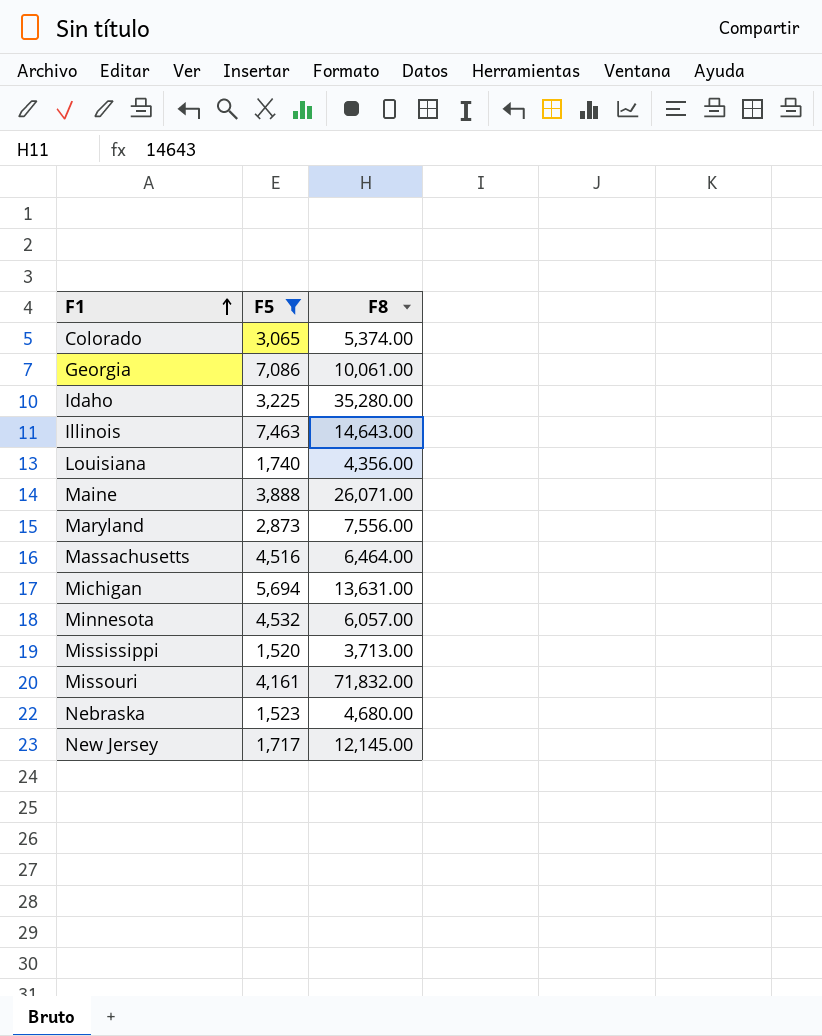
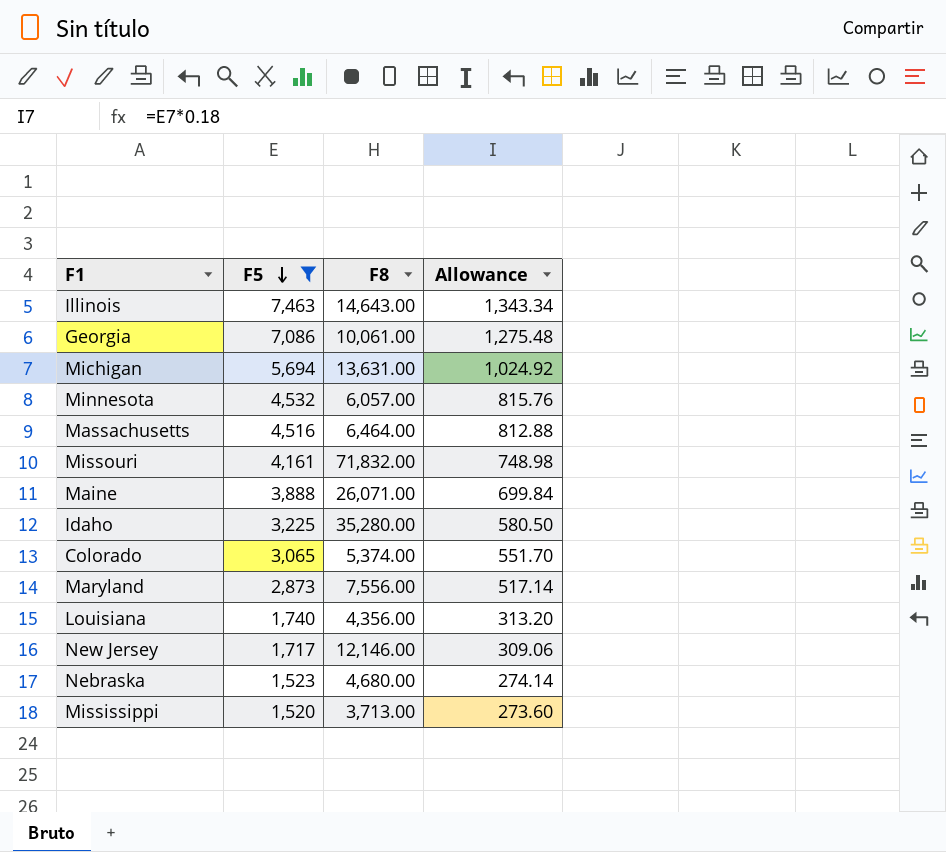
row order: F1 ascending -> F5 descending
column Allowance | formula: none -> [F5] * 0.18
New Jersey | F8: 12,145.00 -> 12,146.00

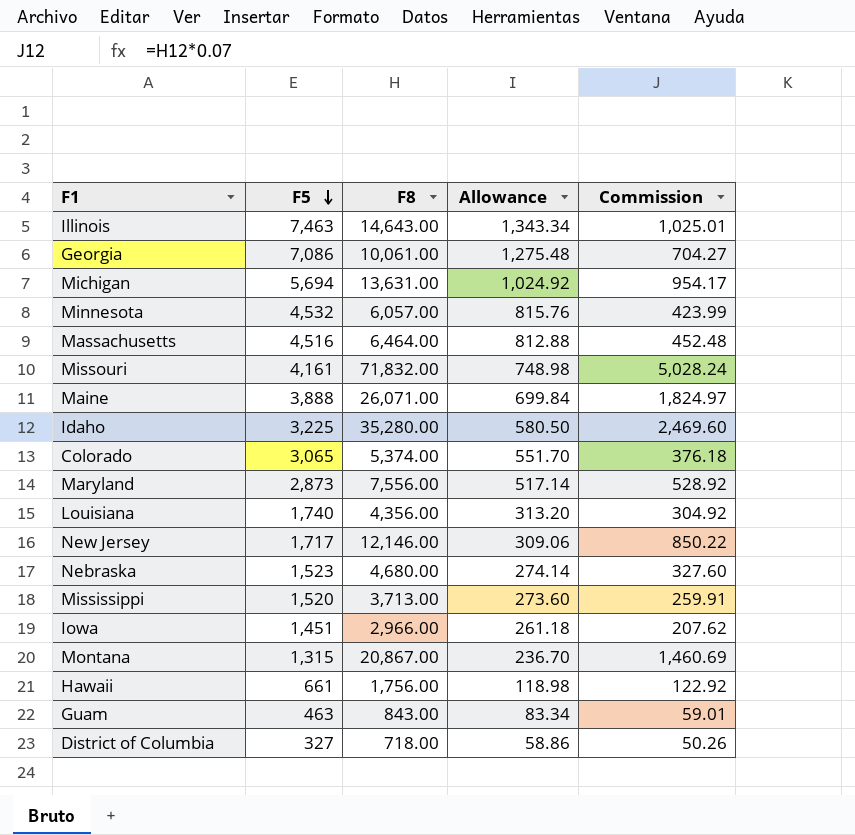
filter: F5 >= 1,520 -> none
column Commission | formula: none -> [F8] * 0.07

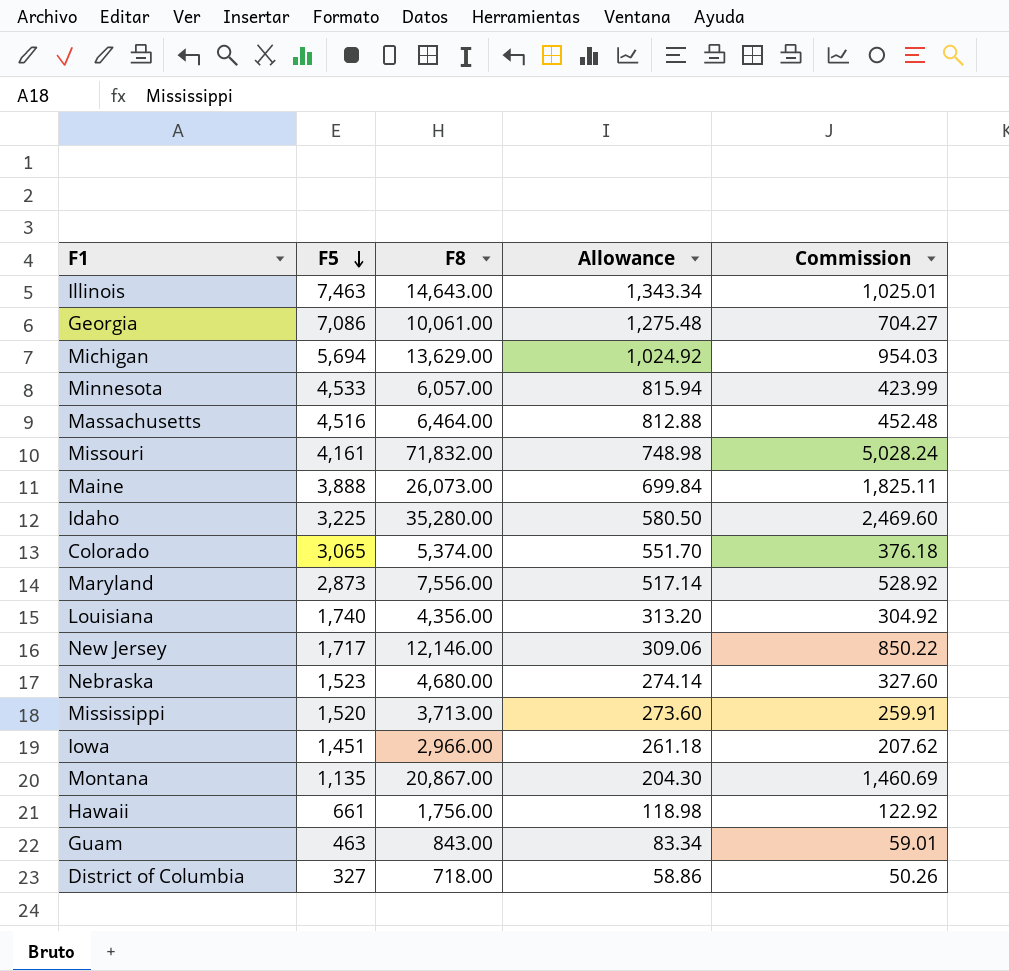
Michigan | F8: 13,631.00 -> 13,629.00
Michigan | Commission: 954.17 -> 954.03
Minnesota | F5: 4,532 -> 4,533
Minnesota | Allowance: 815.76 -> 815.94
Maine | F8: 26,071.00 -> 26,073.00
Maine | Commission: 1,824.97 -> 1,825.11
Montana | F5: 1,315 -> 1,135
Montana | Allowance: 236.70 -> 204.30

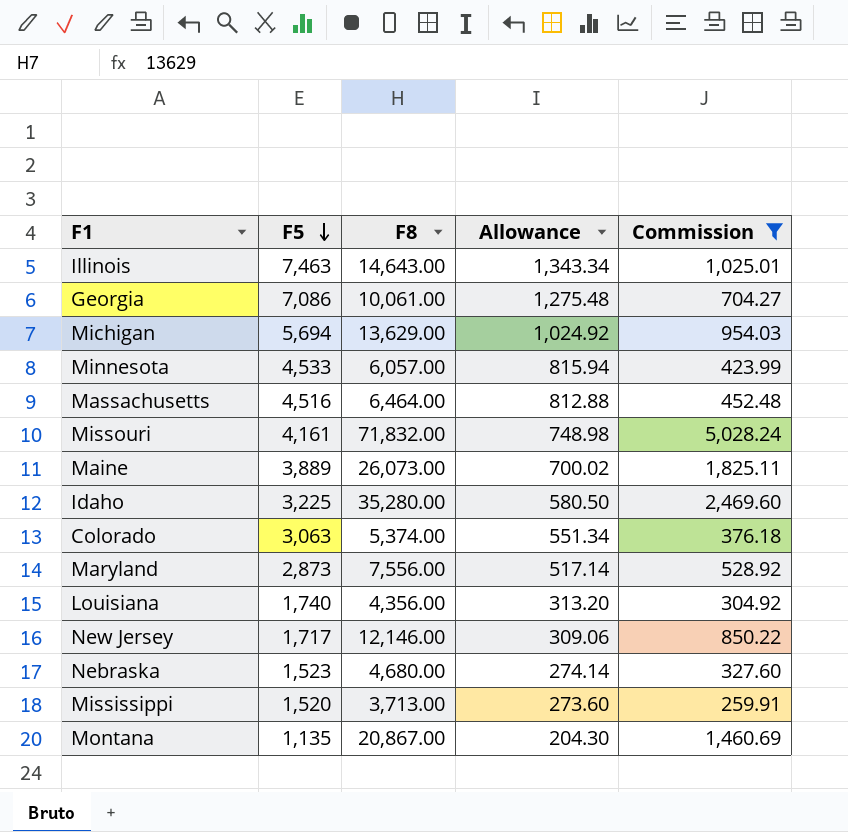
filter: none -> Commission >= 259.91
Maine | F5: 3,888 -> 3,889
Maine | Allowance: 699.84 -> 700.02
Colorado | F5: 3,065 -> 3,063
Colorado | Allowance: 551.70 -> 551.34

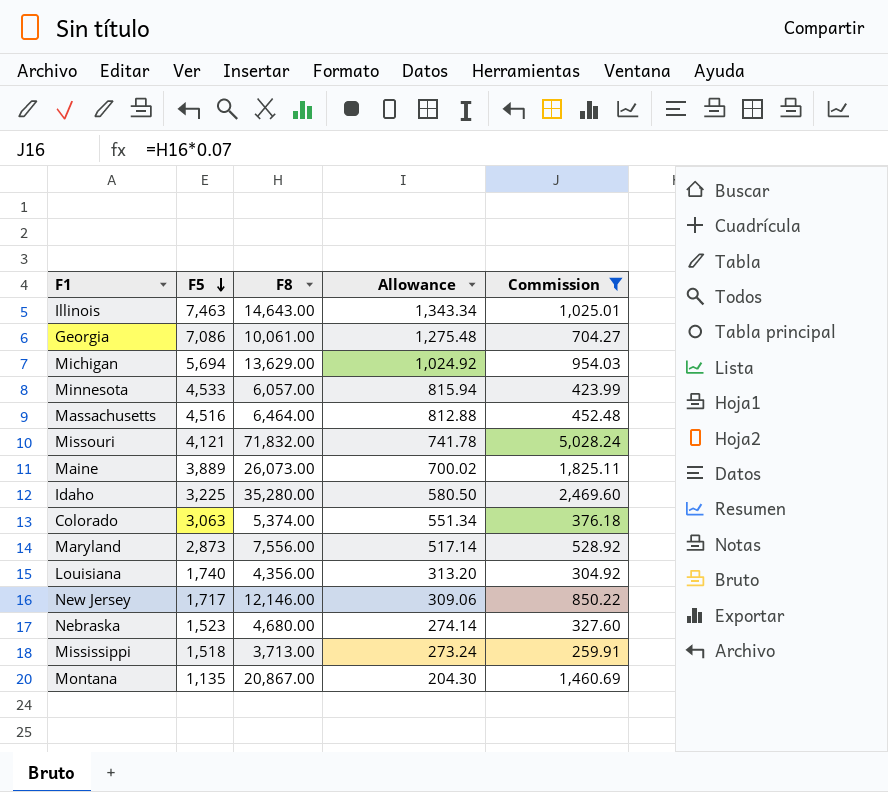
Missouri | F5: 4,161 -> 4,121
Missouri | Allowance: 748.98 -> 741.78
Mississippi | F5: 1,520 -> 1,518
Mississippi | Allowance: 273.60 -> 273.24

